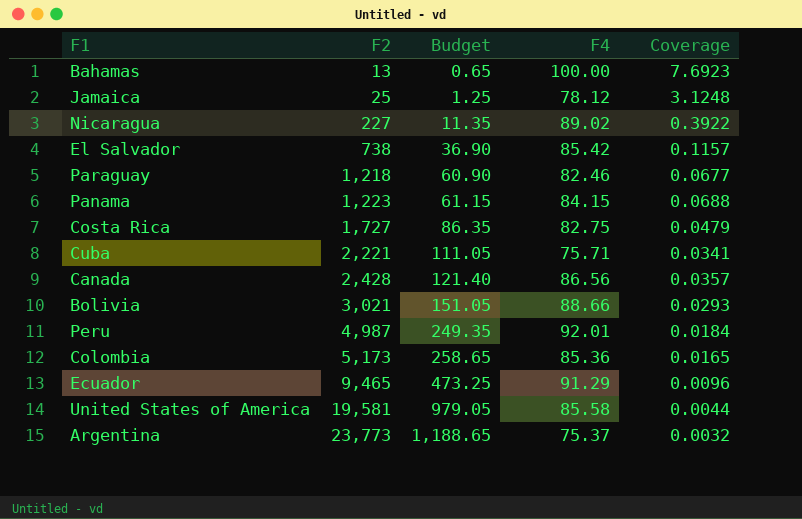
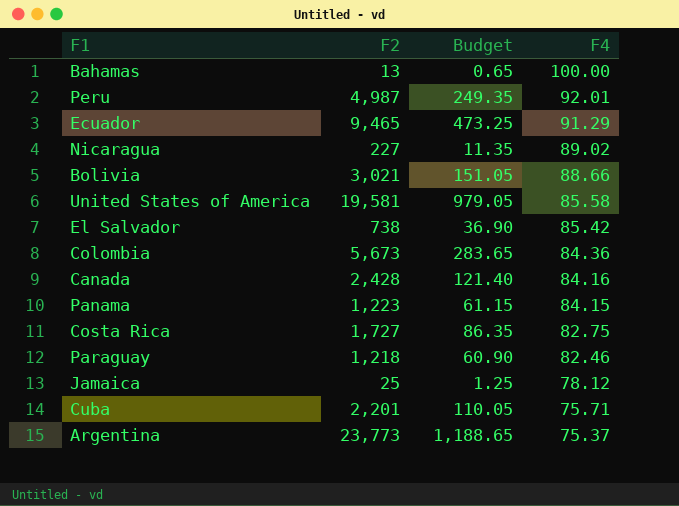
row order: F2 ascending -> F4 descending
column Coverage | formula: [F4] / [F2] -> none
Colombia | F2: 5,173 -> 5,673
Colombia | Budget: 258.65 -> 283.65
Colombia | F4: 85.36 -> 84.36
Canada | F4: 86.56 -> 84.16
Cuba | F2: 2,221 -> 2,201
Cuba | Budget: 111.05 -> 110.05

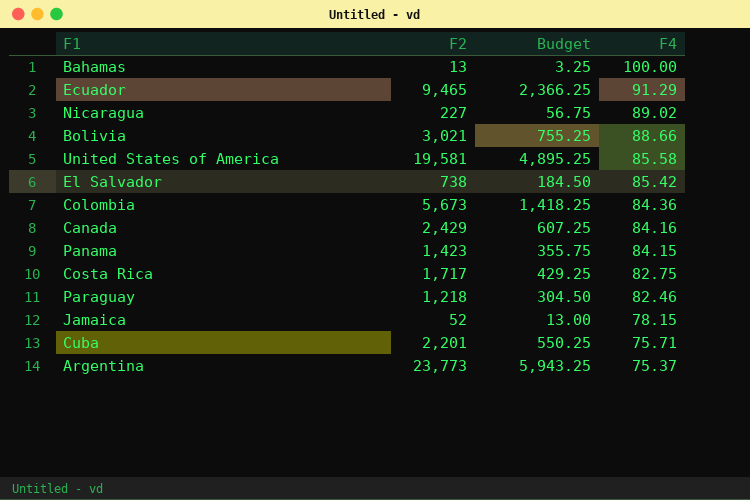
column Budget | formula: [F2] * 0.05 -> [F2] * 0.25
row Peru: 4,987 | 249.35 | 92.01 -> none
Canada | F2: 2,428 -> 2,429
Panama | F2: 1,223 -> 1,423
Costa Rica | F2: 1,727 -> 1,717
Jamaica | F2: 25 -> 52
Jamaica | F4: 78.12 -> 78.15

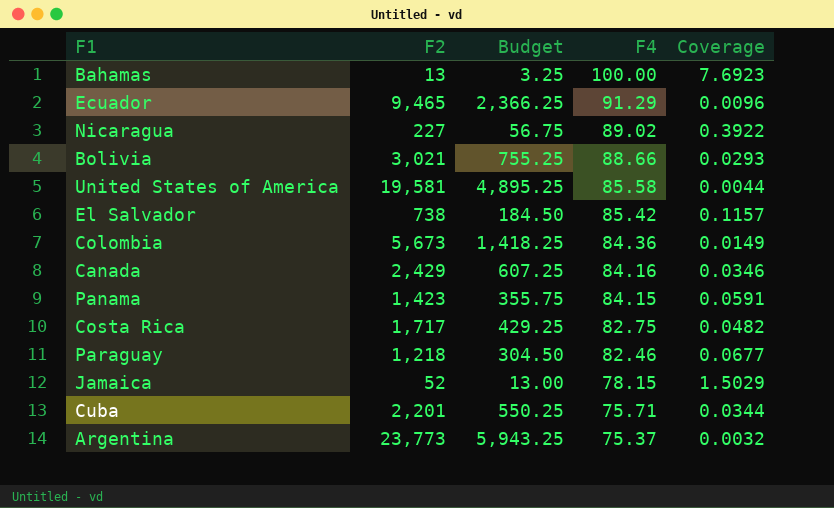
column Coverage | formula: none -> [F4] / [F2]

